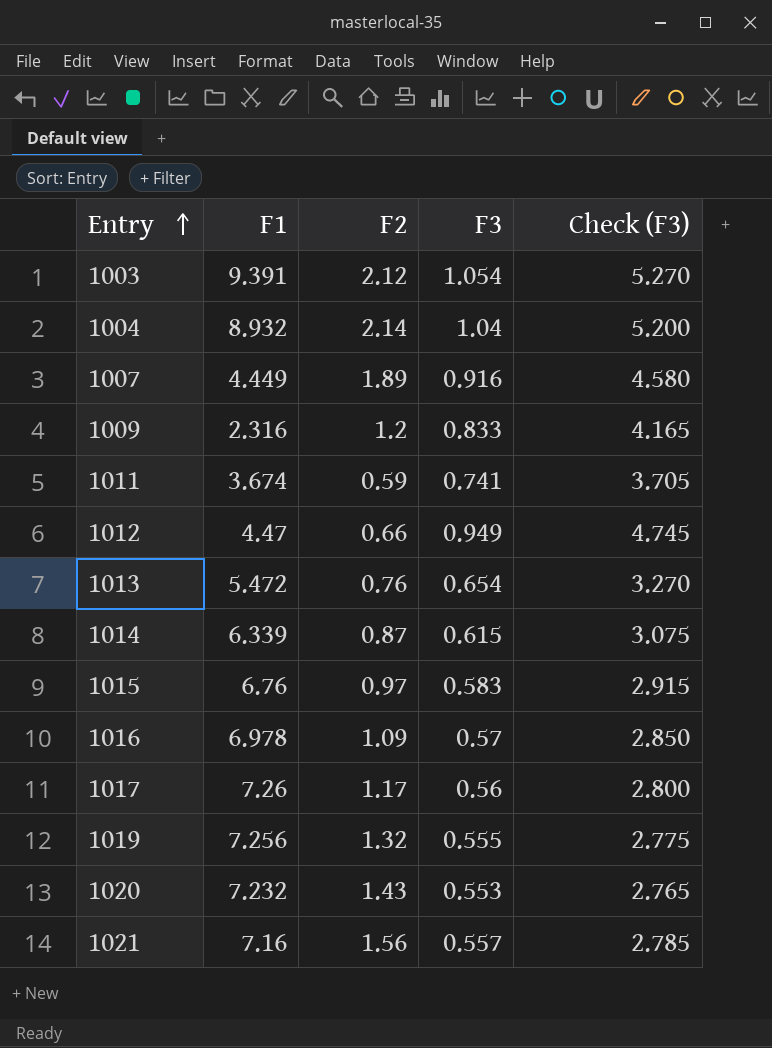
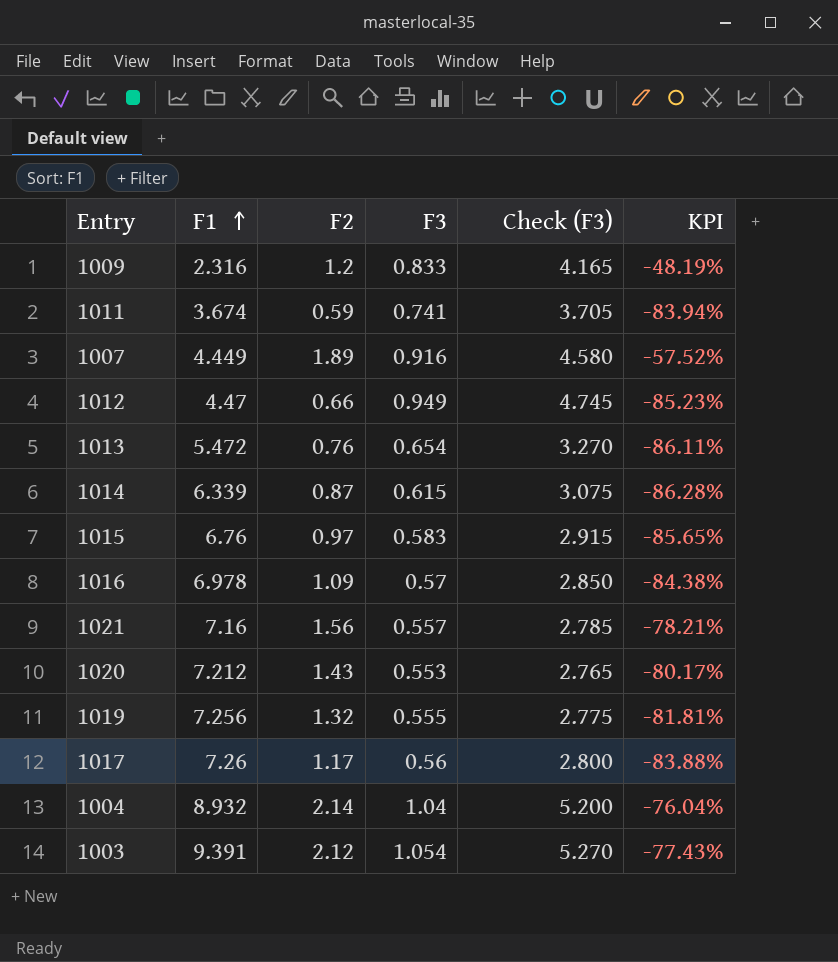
row order: Entry ascending -> F1 ascending
column KPI | formula: none -> ([F2] - [F1]) / [F1]
1020 | F1: 7.232 -> 7.212

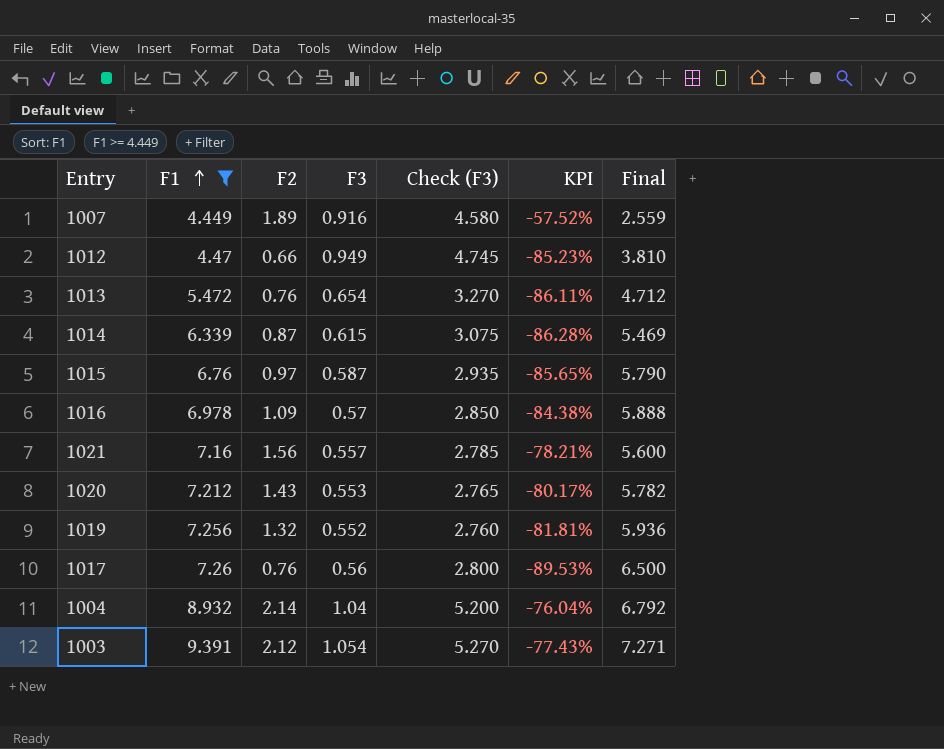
filter: none -> F1 >= 4.449
column Final | formula: none -> [F1] - [F2]
1015 | F3: 0.583 -> 0.587
1015 | Check (F3): 2.915 -> 2.935
1019 | F3: 0.555 -> 0.552
1019 | Check (F3): 2.775 -> 2.760
1017 | F2: 1.17 -> 0.76
1017 | KPI: -83.88% -> -89.53%

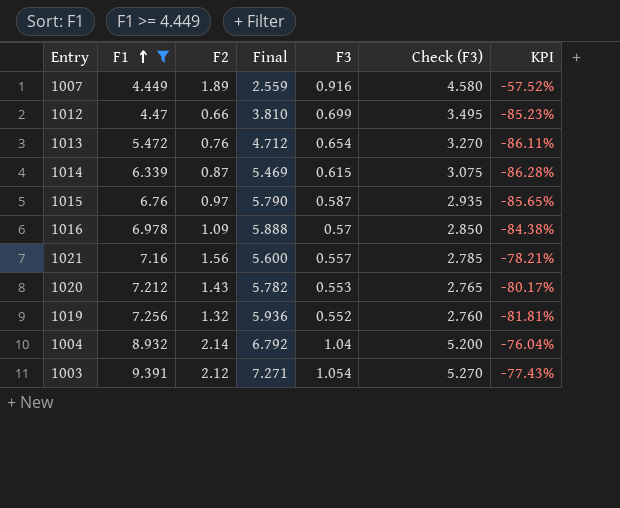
column Final | position: 7 -> 4
row 1017: 7.26 | 0.76 | 0.56 | 2.800 | -89.53% | 6.500 -> none
1012 | F3: 0.949 -> 0.699
1012 | Check (F3): 4.745 -> 3.495

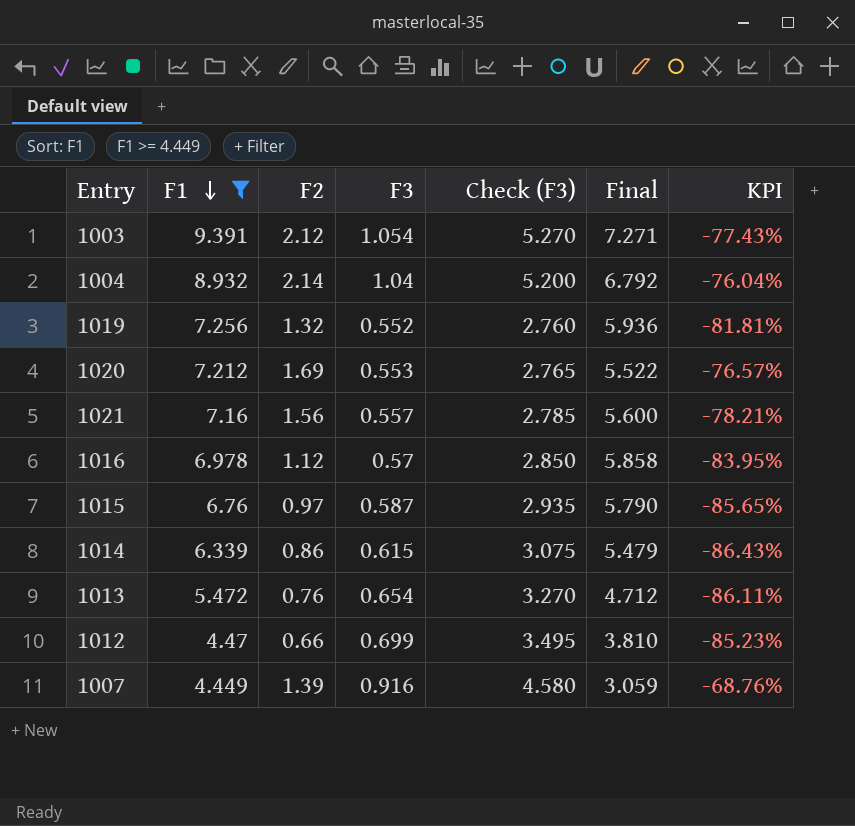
row order: F1 ascending -> F1 descending
column Final | position: 4 -> 6
1020 | F2: 1.43 -> 1.69
1020 | Final: 5.782 -> 5.522
1020 | KPI: -80.17% -> -76.57%
1016 | F2: 1.09 -> 1.12
1016 | Final: 5.888 -> 5.858
1016 | KPI: -84.38% -> -83.95%
1014 | F2: 0.87 -> 0.86
1014 | Final: 5.469 -> 5.479
1014 | KPI: -86.28% -> -86.43%
1007 | F2: 1.89 -> 1.39
1007 | Final: 2.559 -> 3.059
1007 | KPI: -57.52% -> -68.76%

